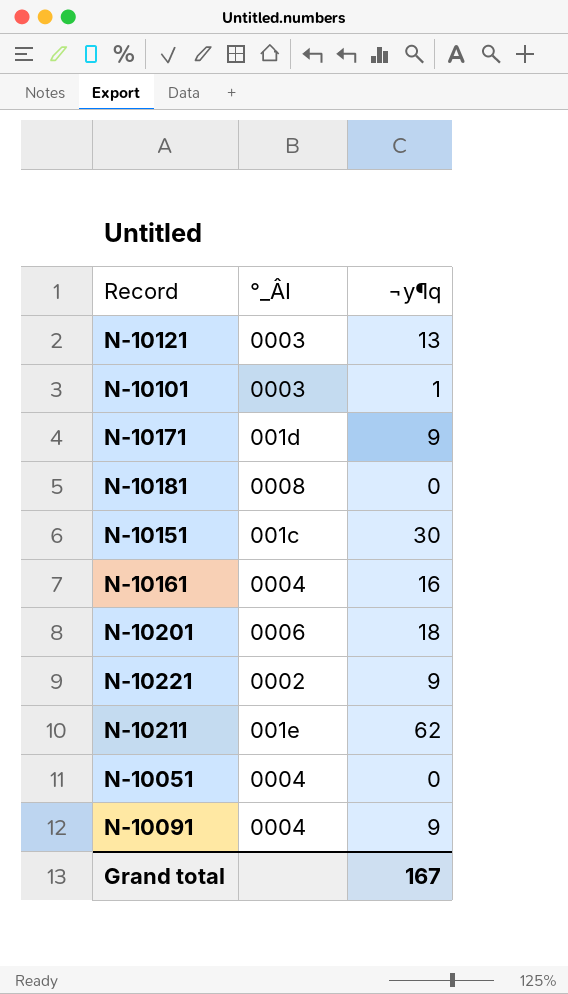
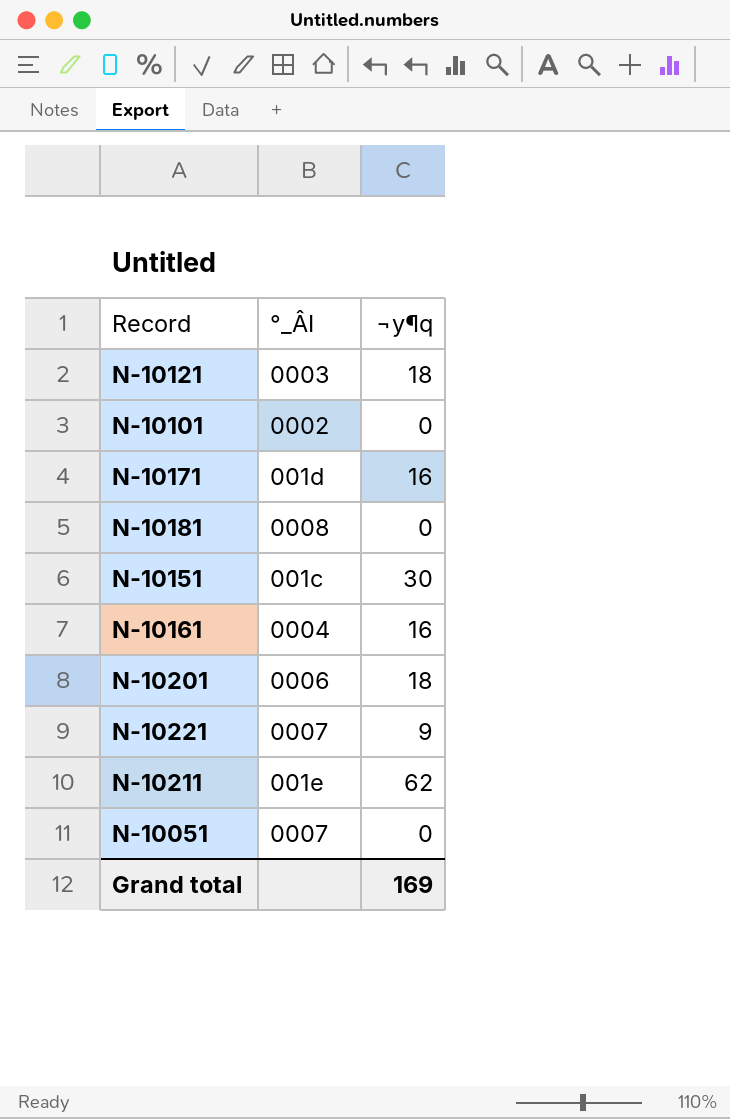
row N-10091: 0004 | 9 -> none
N-10121 | ¬y¶q: 13 -> 18
N-10101 | °_ÂI: 0003 -> 0002
N-10101 | ¬y¶q: 1 -> 0
N-10171 | ¬y¶q: 9 -> 16
N-10221 | °_ÂI: 0002 -> 0007
N-10051 | °_ÂI: 0004 -> 0007
Grand total | ¬y¶q: 167 -> 169

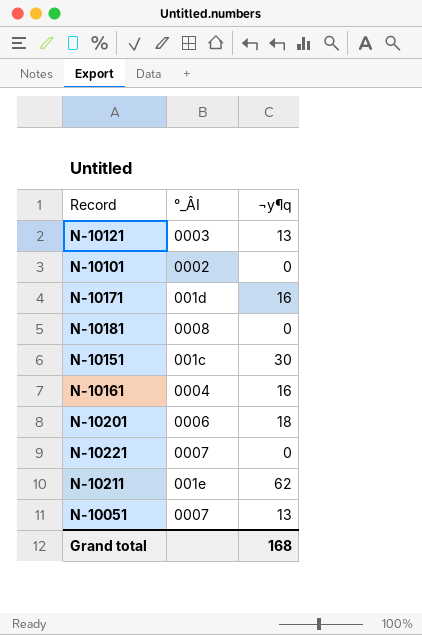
N-10121 | ¬y¶q: 18 -> 13
N-10221 | ¬y¶q: 9 -> 0
N-10051 | ¬y¶q: 0 -> 13
Grand total | ¬y¶q: 169 -> 168

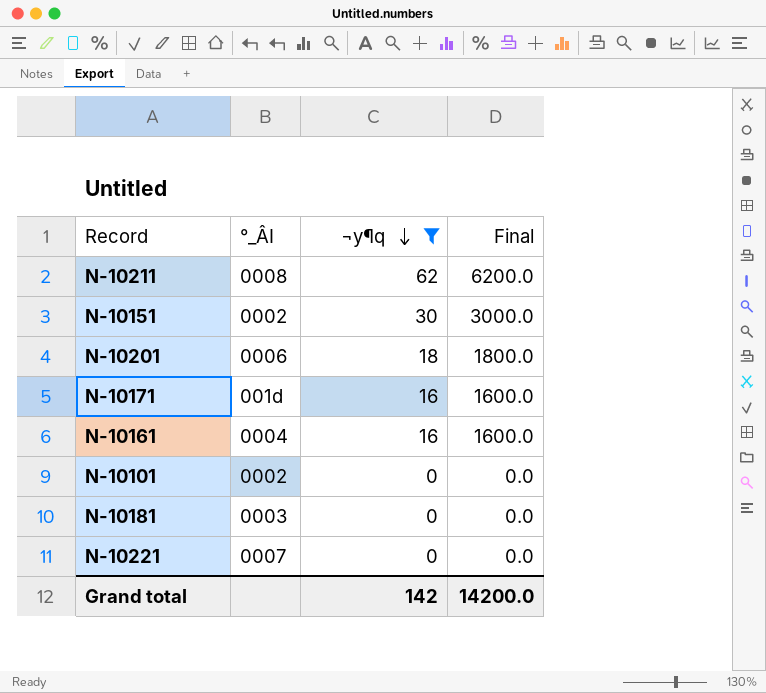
filter: none -> ¬y¶q != 13
row order: none -> ¬y¶q descending
column Final | formula: none -> [¬y¶q] * 100
N-10211 | °_ÂI: 001e -> 0008
N-10151 | °_ÂI: 001c -> 0002
N-10181 | °_ÂI: 0008 -> 0003
Grand total | ¬y¶q: 168 -> 142

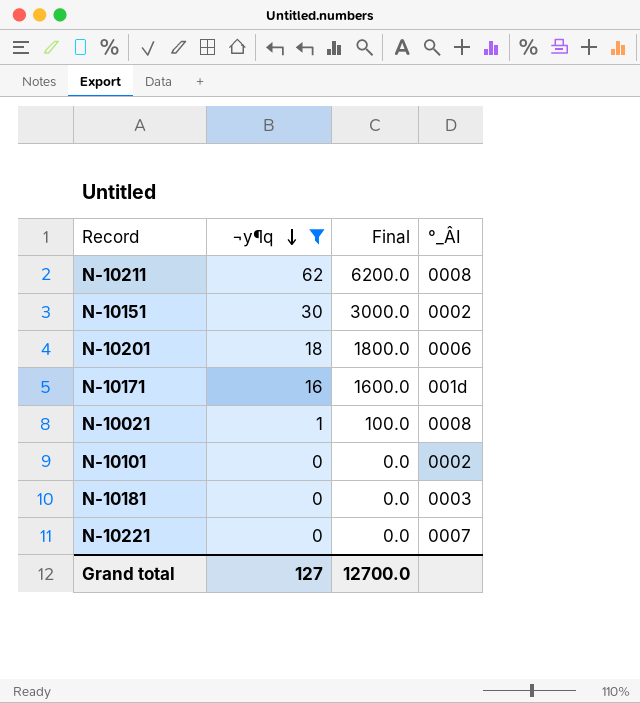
column °_ÂI | position: 2 -> 4
row N-10161: 0004 | 16 | 1600.0 -> none
row N-10021: none -> 1 | 100.0 | 0008
Grand total | ¬y¶q: 142 -> 127
Grand total | Final: 14200.0 -> 12700.0

